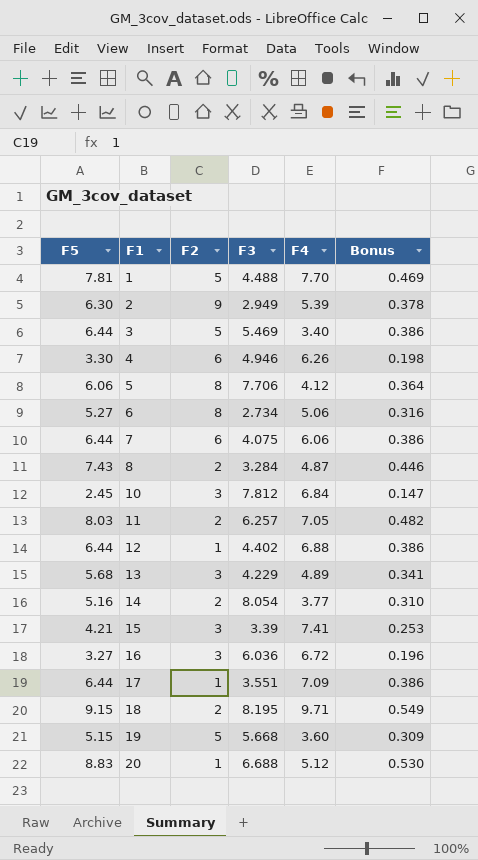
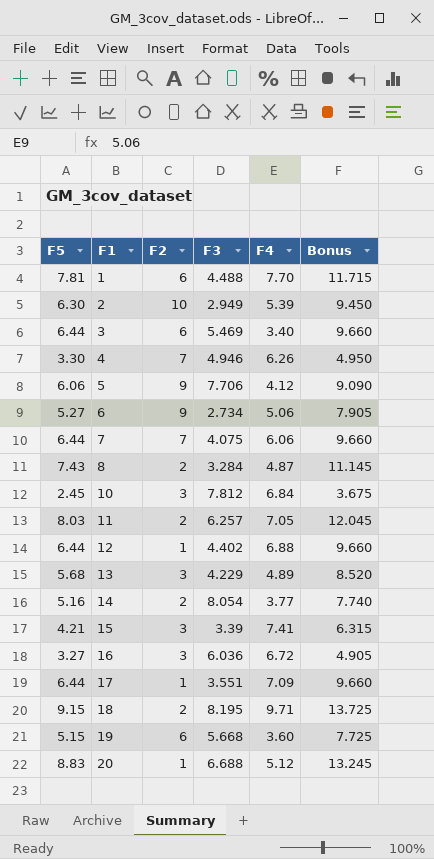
column Bonus | formula: [F5] * 0.06 -> [F5] * 1.5
1 | F2: 5 -> 6
2 | F2: 9 -> 10
3 | F2: 5 -> 6
4 | F2: 6 -> 7
5 | F2: 8 -> 9
6 | F2: 8 -> 9
7 | F2: 6 -> 7
19 | F2: 5 -> 6

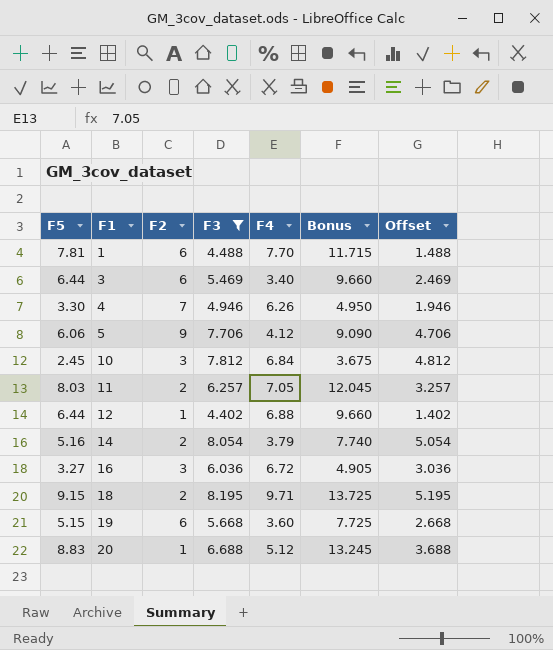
filter: none -> F3 >= 4.402
column Offset | formula: none -> [F3] - 3
14 | F4: 3.77 -> 3.79

